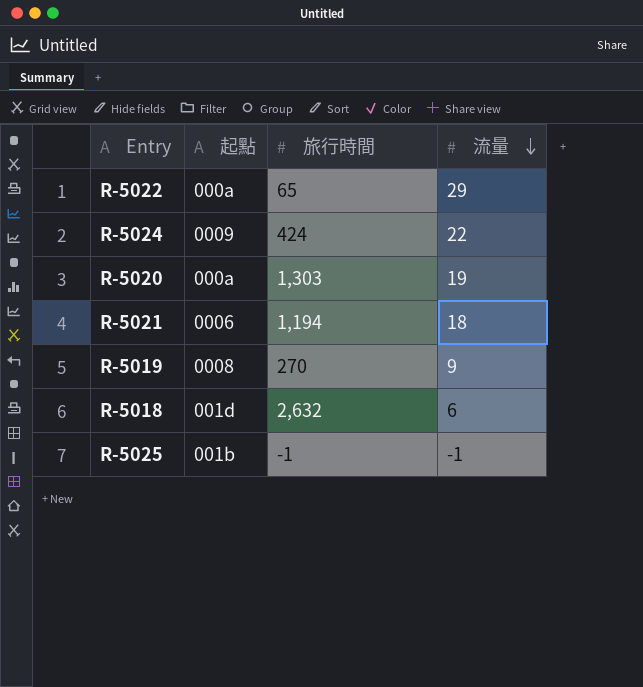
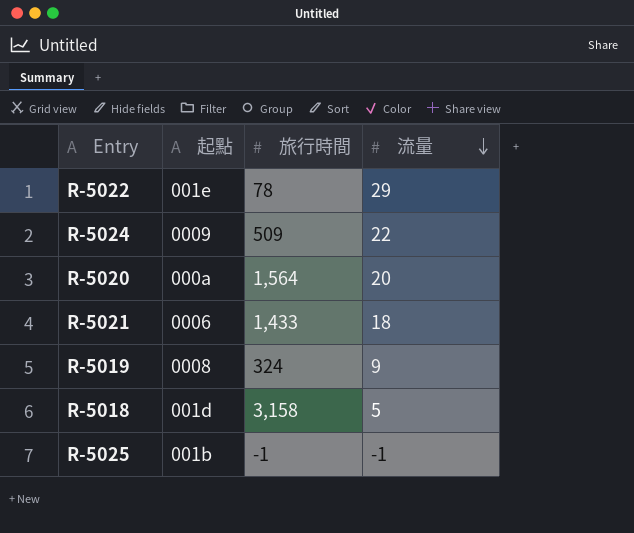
R-5022 | 起點: 000a -> 001e
R-5022 | 旅行時間: 65 -> 78
R-5024 | 旅行時間: 424 -> 509
R-5020 | 旅行時間: 1,303 -> 1,564
R-5020 | 流量: 19 -> 20
R-5021 | 旅行時間: 1,194 -> 1,433
R-5019 | 旅行時間: 270 -> 324
R-5018 | 旅行時間: 2,632 -> 3,158
R-5018 | 流量: 6 -> 5

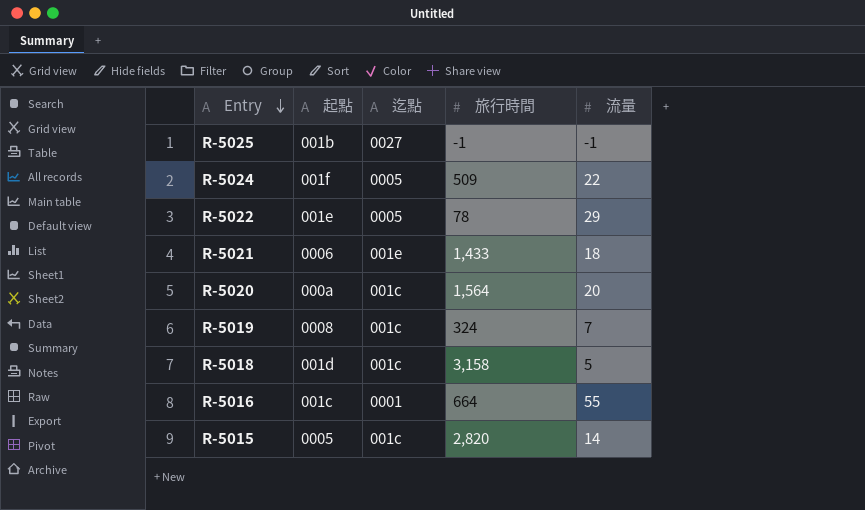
row order: 流量 descending -> Entry descending
column 迄點 | position: none -> 3
R-5024 | 起點: 0009 -> 001f
R-5019 | 流量: 9 -> 7
row R-5016: none -> 001c | 0001 | 664 | 55
row R-5015: none -> 0005 | 001c | 2,820 | 14

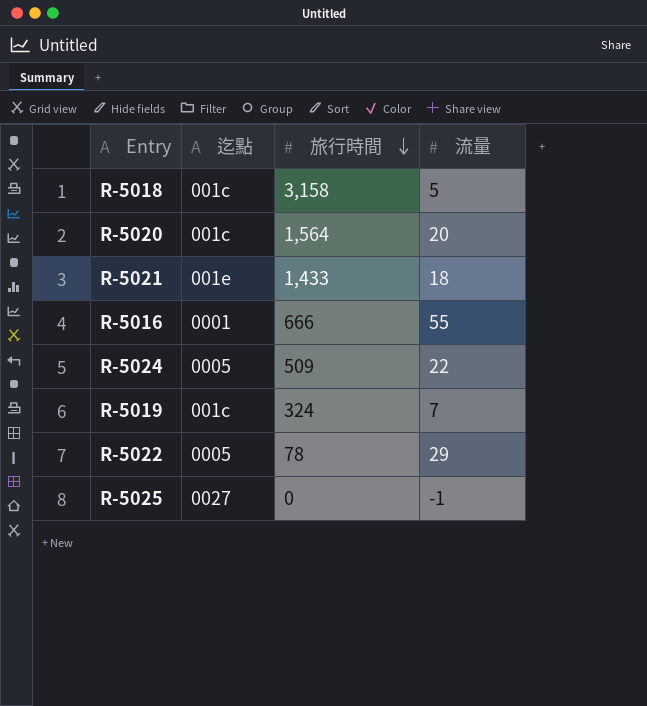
row order: Entry descending -> 旅行時間 descending
column 起點 | position: 2 -> none
row R-5015: 0005 | 001c | 2,820 | 14 -> none
R-5016 | 旅行時間: 664 -> 666
R-5025 | 旅行時間: -1 -> 0

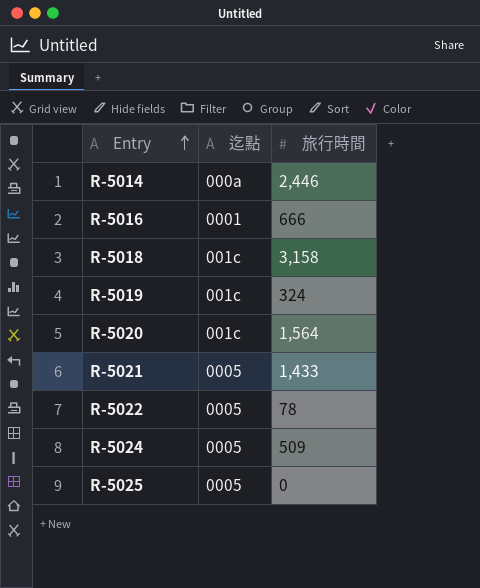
row order: 旅行時間 descending -> Entry ascending
column 流量 | position: 4 -> none
row R-5014: none -> 000a | 2,446
R-5021 | 迄點: 001e -> 0005
R-5025 | 迄點: 0027 -> 0005

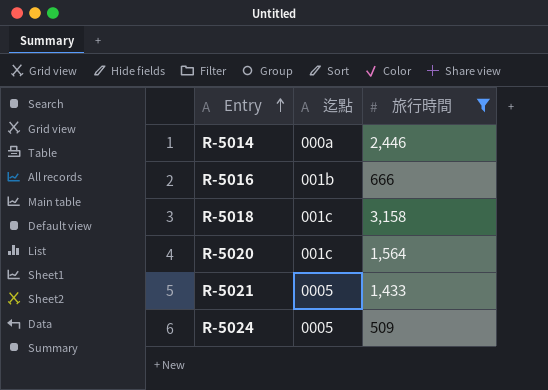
filter: none -> 旅行時間 >= 509
R-5016 | 迄點: 0001 -> 001b

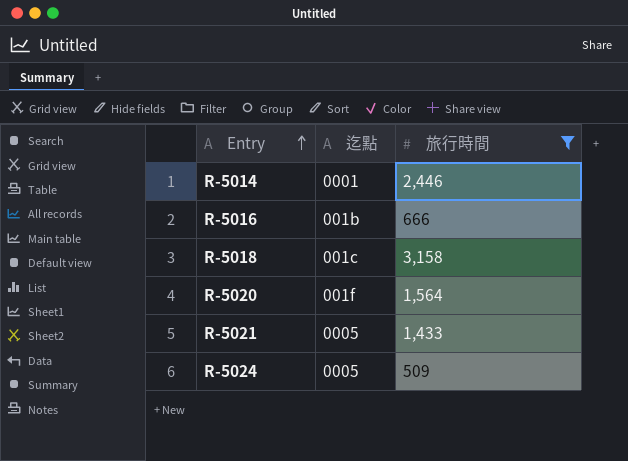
R-5014 | 迄點: 000a -> 0001
R-5020 | 迄點: 001c -> 001f

